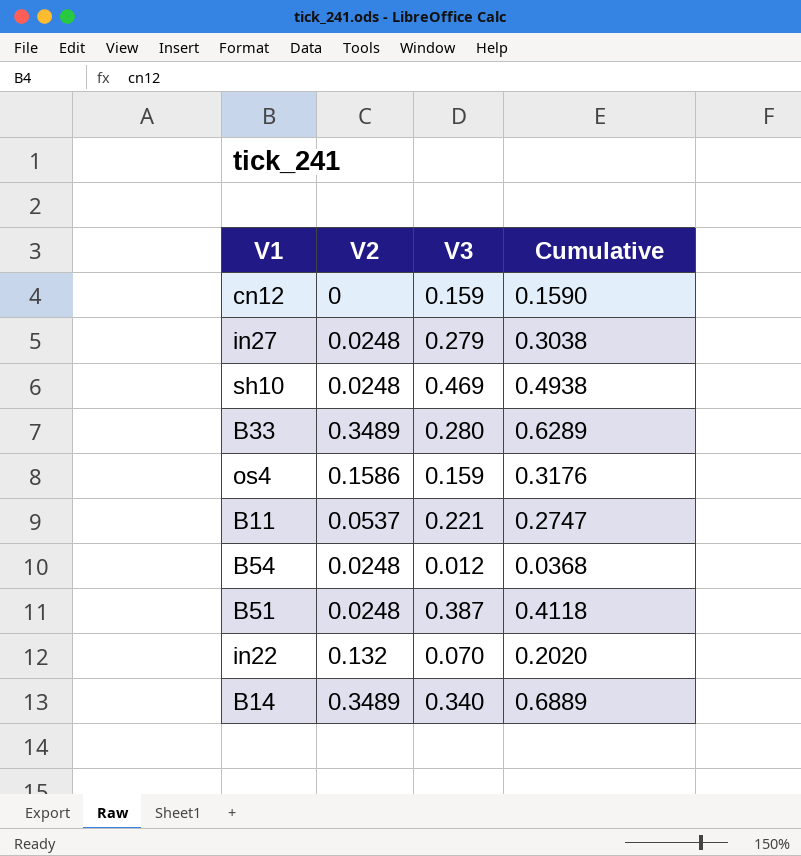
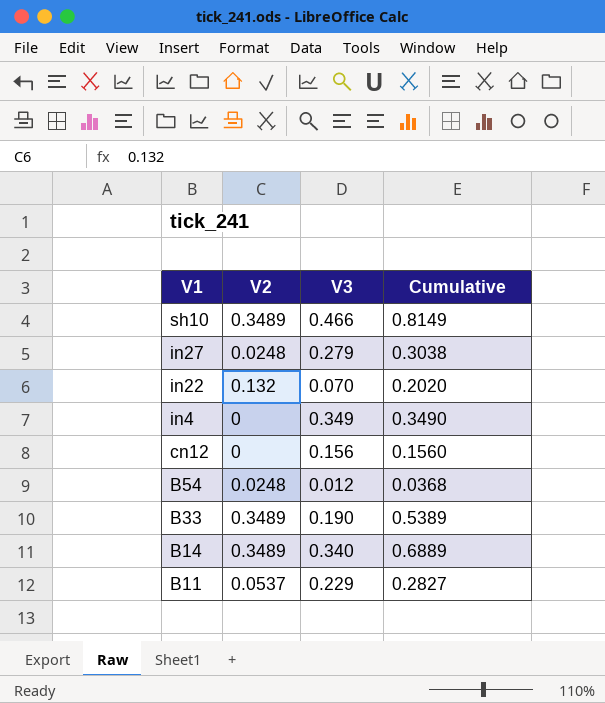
row order: none -> V1 descending
row os4: 0.1586 | 0.159 | 0.3176 -> none
row B51: 0.0248 | 0.387 | 0.4118 -> none
sh10 | V2: 0.0248 -> 0.3489
sh10 | V3: 0.469 -> 0.466
sh10 | Cumulative: 0.4938 -> 0.8149
row in4: none -> 0 | 0.349 | 0.3490
cn12 | V3: 0.159 -> 0.156
cn12 | Cumulative: 0.1590 -> 0.1560
B33 | V3: 0.280 -> 0.190
B33 | Cumulative: 0.6289 -> 0.5389
B11 | V3: 0.221 -> 0.229
B11 | Cumulative: 0.2747 -> 0.2827

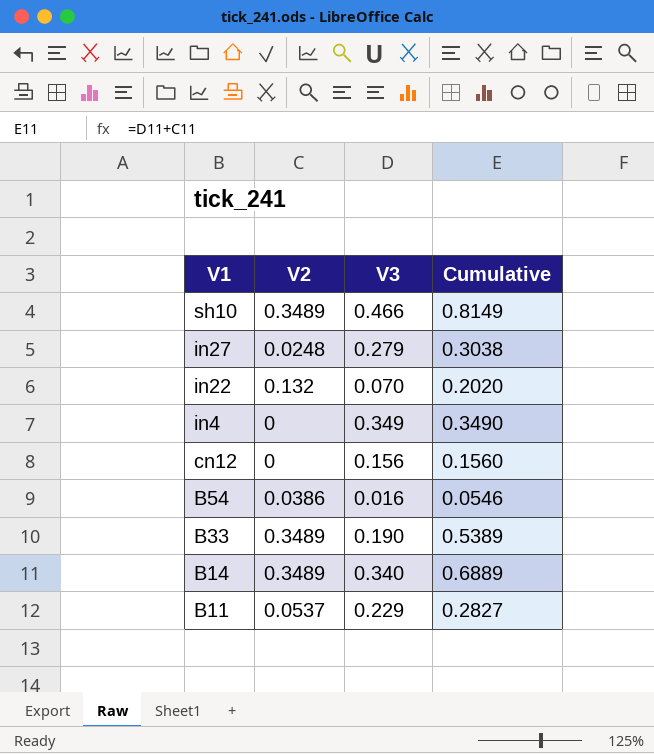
B54 | V2: 0.0248 -> 0.0386
B54 | V3: 0.012 -> 0.016
B54 | Cumulative: 0.0368 -> 0.0546

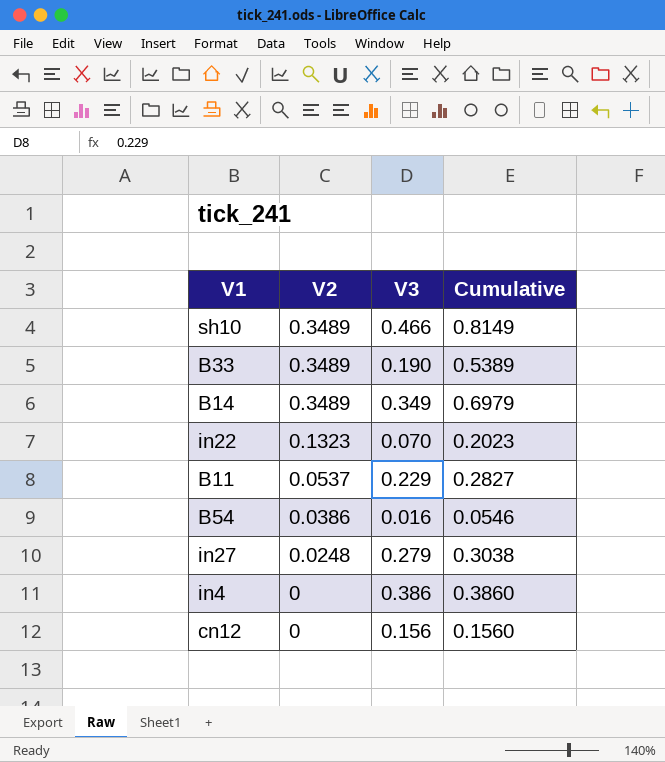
row order: V1 descending -> V2 descending
B14 | V3: 0.340 -> 0.349
B14 | Cumulative: 0.6889 -> 0.6979
in22 | V2: 0.132 -> 0.1323
in22 | Cumulative: 0.2020 -> 0.2023
in4 | V3: 0.349 -> 0.386
in4 | Cumulative: 0.3490 -> 0.3860

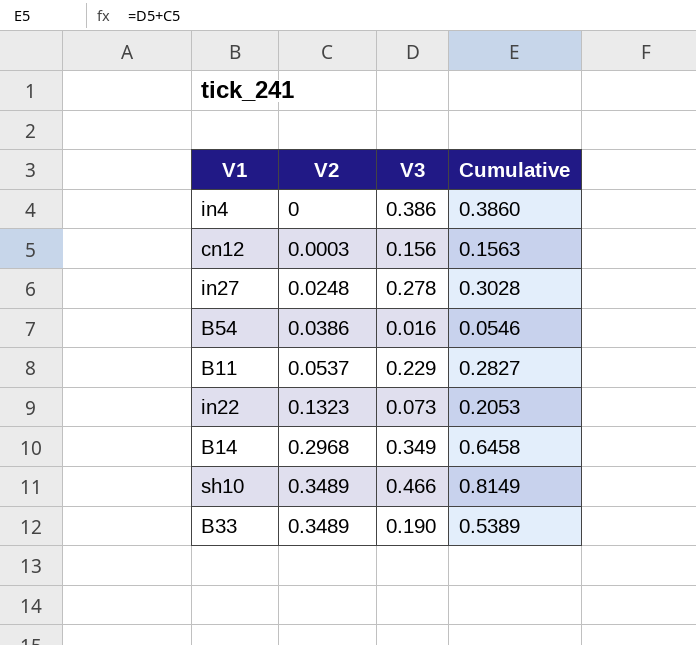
row order: V2 descending -> V2 ascending
cn12 | V2: 0 -> 0.0003
cn12 | Cumulative: 0.1560 -> 0.1563
in27 | V3: 0.279 -> 0.278
in27 | Cumulative: 0.3038 -> 0.3028
in22 | V3: 0.070 -> 0.073
in22 | Cumulative: 0.2023 -> 0.2053
B14 | V2: 0.3489 -> 0.2968
B14 | Cumulative: 0.6979 -> 0.6458

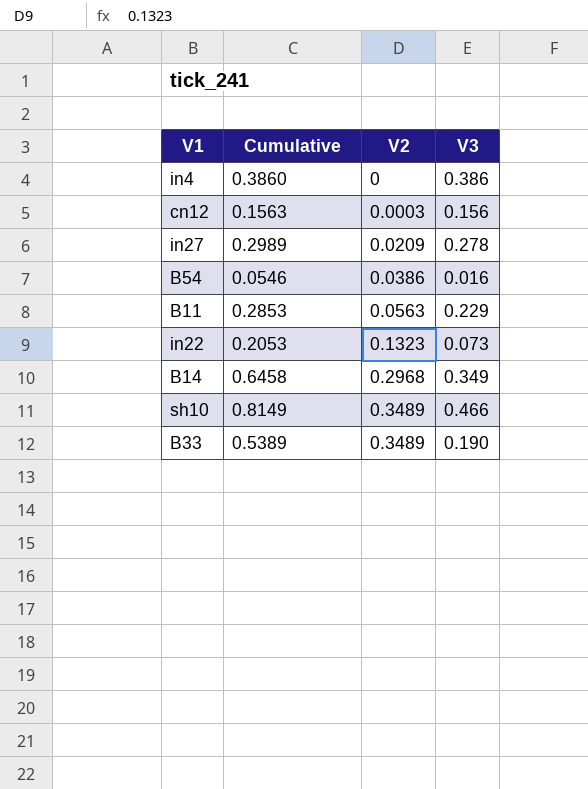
column Cumulative | position: 4 -> 2
in27 | Cumulative: 0.3028 -> 0.2989
in27 | V2: 0.0248 -> 0.0209
B11 | Cumulative: 0.2827 -> 0.2853
B11 | V2: 0.0537 -> 0.0563

